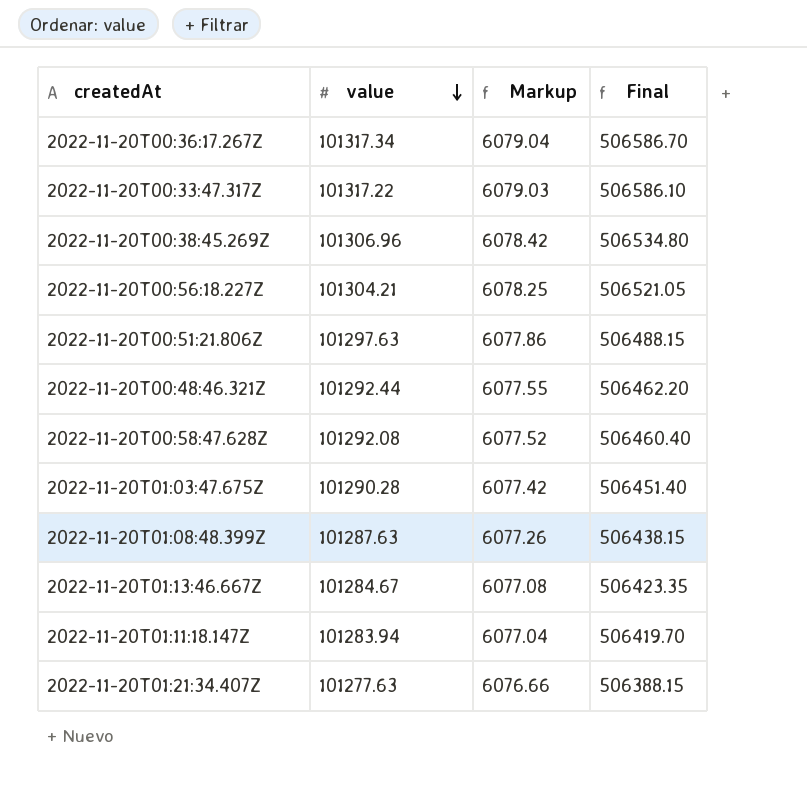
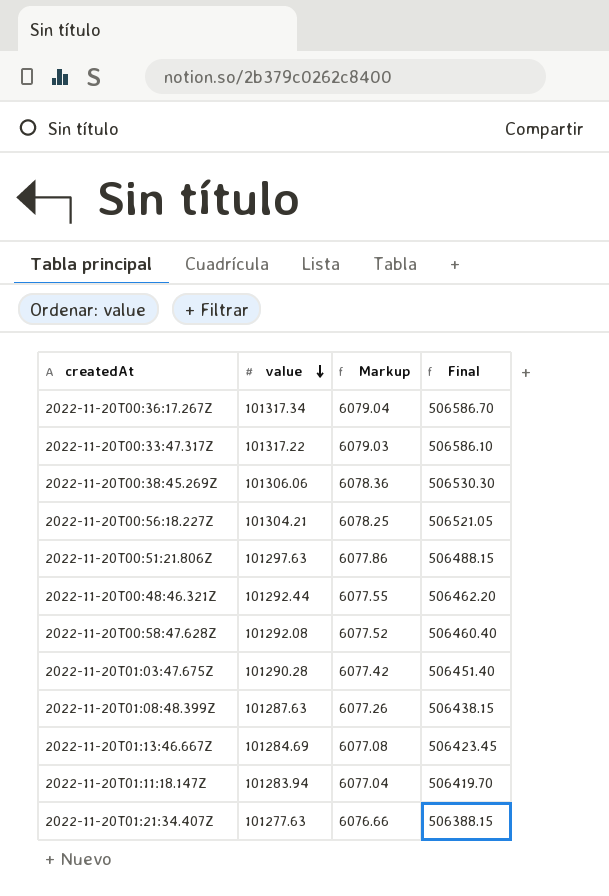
2022-11-20T00:38:45.269Z | value: 101306.96 -> 101306.06
2022-11-20T00:38:45.269Z | Markup: 6078.42 -> 6078.36
2022-11-20T00:38:45.269Z | Final: 506534.80 -> 506530.30
2022-11-20T01:13:46.667Z | value: 101284.67 -> 101284.69
2022-11-20T01:13:46.667Z | Final: 506423.35 -> 506423.45

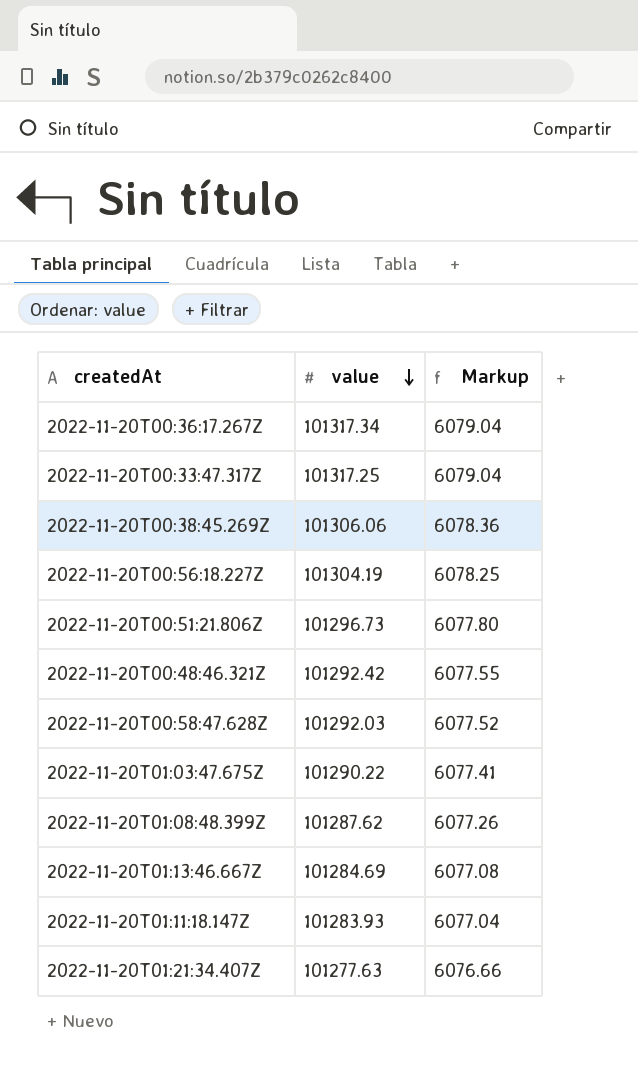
column Final | formula: [value] * 5 -> none
2022-11-20T00:33:47.317Z | value: 101317.22 -> 101317.25
2022-11-20T00:33:47.317Z | Markup: 6079.03 -> 6079.04
2022-11-20T00:56:18.227Z | value: 101304.21 -> 101304.19
2022-11-20T00:51:21.806Z | value: 101297.63 -> 101296.73
2022-11-20T00:51:21.806Z | Markup: 6077.86 -> 6077.80
2022-11-20T00:48:46.321Z | value: 101292.44 -> 101292.42
2022-11-20T00:58:47.628Z | value: 101292.08 -> 101292.03
2022-11-20T01:03:47.675Z | value: 101290.28 -> 101290.22
2022-11-20T01:03:47.675Z | Markup: 6077.42 -> 6077.41
2022-11-20T01:08:48.399Z | value: 101287.63 -> 101287.62
2022-11-20T01:11:18.147Z | value: 101283.94 -> 101283.93

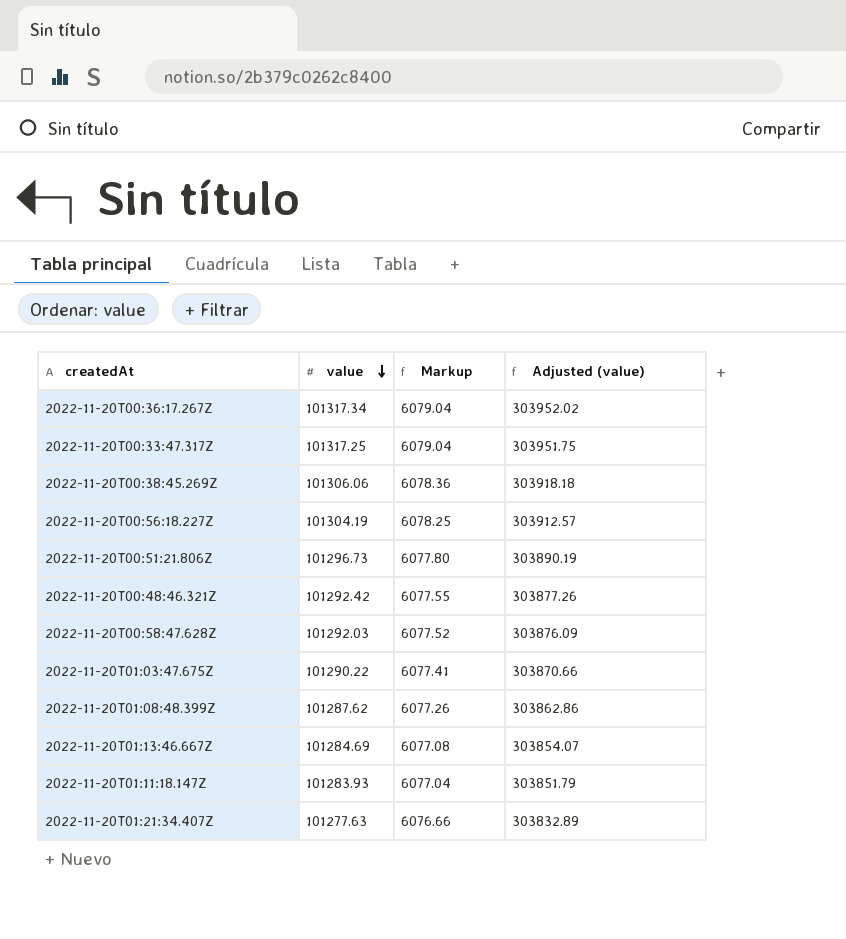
column Adjusted (value) | formula: none -> [value] * 3

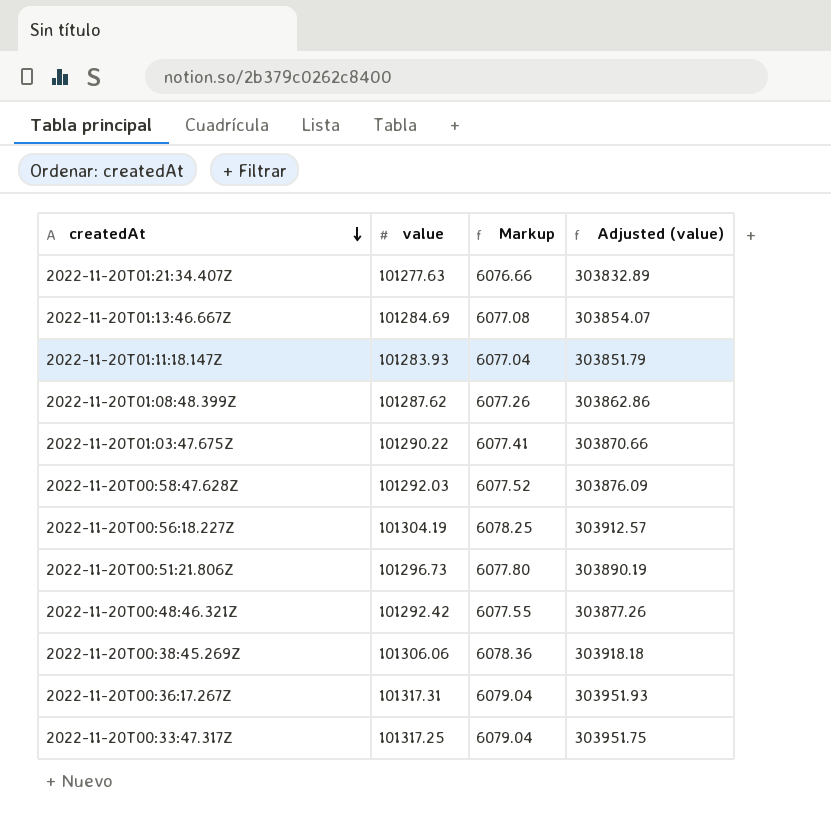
row order: value descending -> createdAt descending
2022-11-20T00:36:17.267Z | value: 101317.34 -> 101317.31
2022-11-20T00:36:17.267Z | Adjusted (value): 303952.02 -> 303951.93

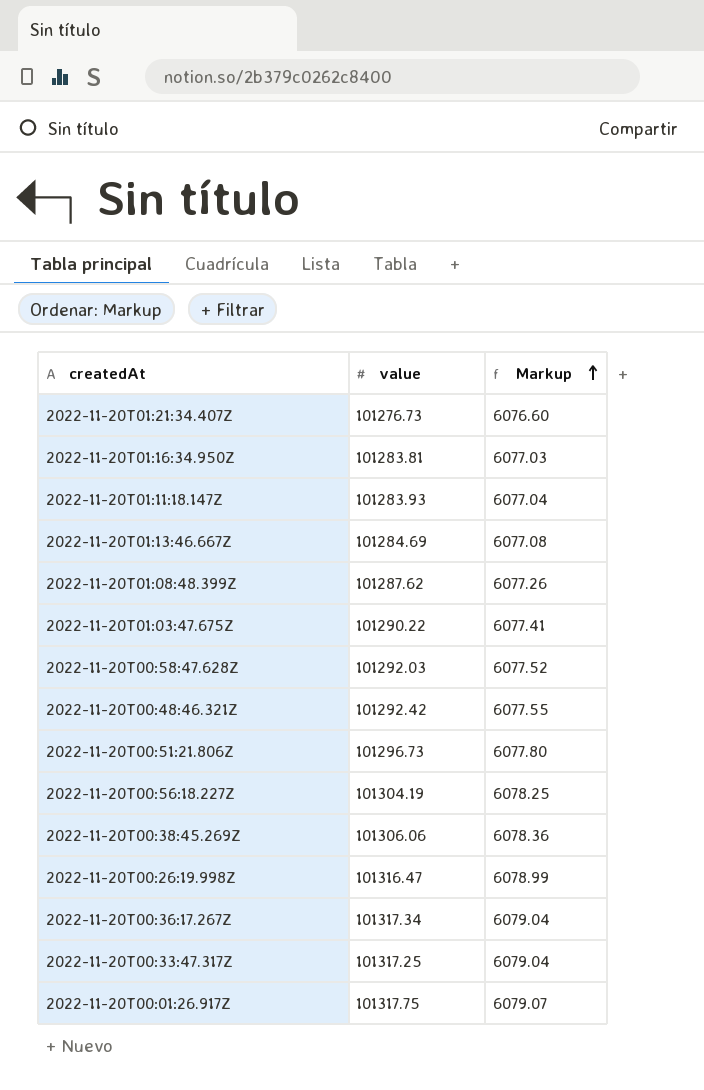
row order: createdAt descending -> Markup ascending
column Adjusted (value) | formula: [value] * 3 -> none
2022-11-20T01:21:34.407Z | value: 101277.63 -> 101276.73
2022-11-20T01:21:34.407Z | Markup: 6076.66 -> 6076.60
row 2022-11-20T01:16:34.950Z: none -> 101283.81 | 6077.03
row 2022-11-20T00:26:19.998Z: none -> 101316.47 | 6078.99
2022-11-20T00:36:17.267Z | value: 101317.31 -> 101317.34
row 2022-11-20T00:01:26.917Z: none -> 101317.75 | 6079.07

